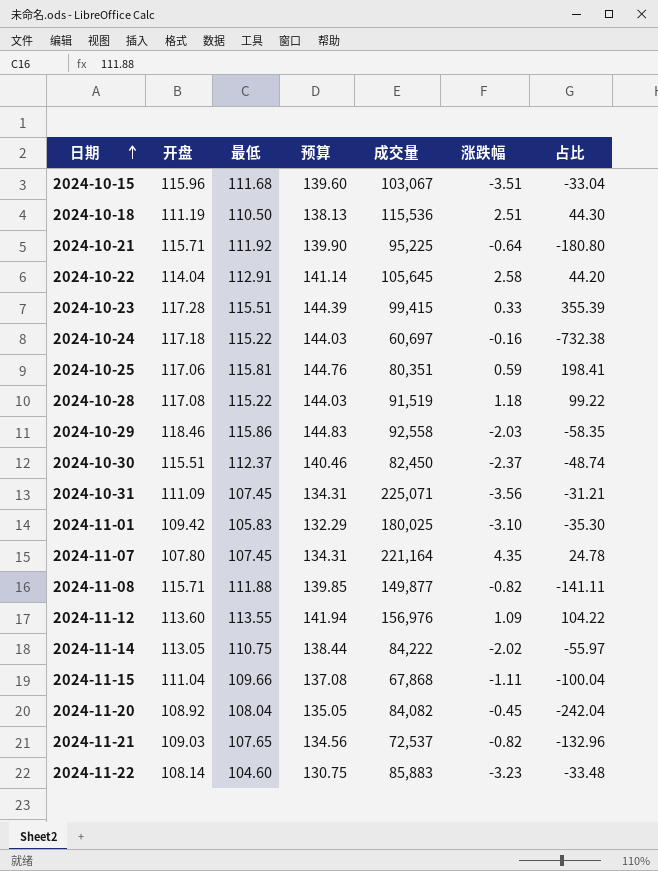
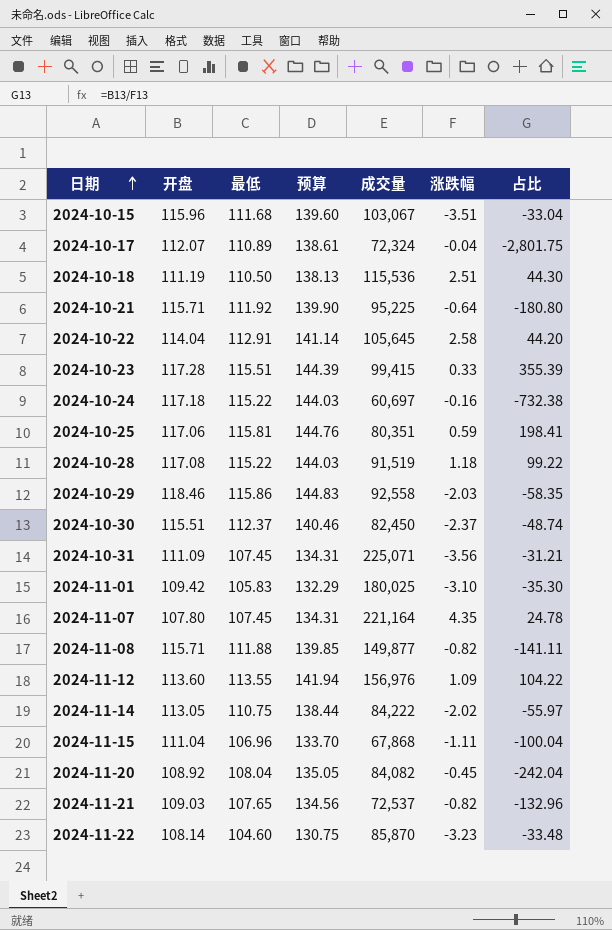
row 2024-10-17: none -> 112.07 | 110.89 | 138.61 | 72,324 | -0.04 | -2,801.75
2024-11-15 | 最低: 109.66 -> 106.96
2024-11-15 | 预算: 137.08 -> 133.70
2024-11-22 | 成交量: 85,883 -> 85,870

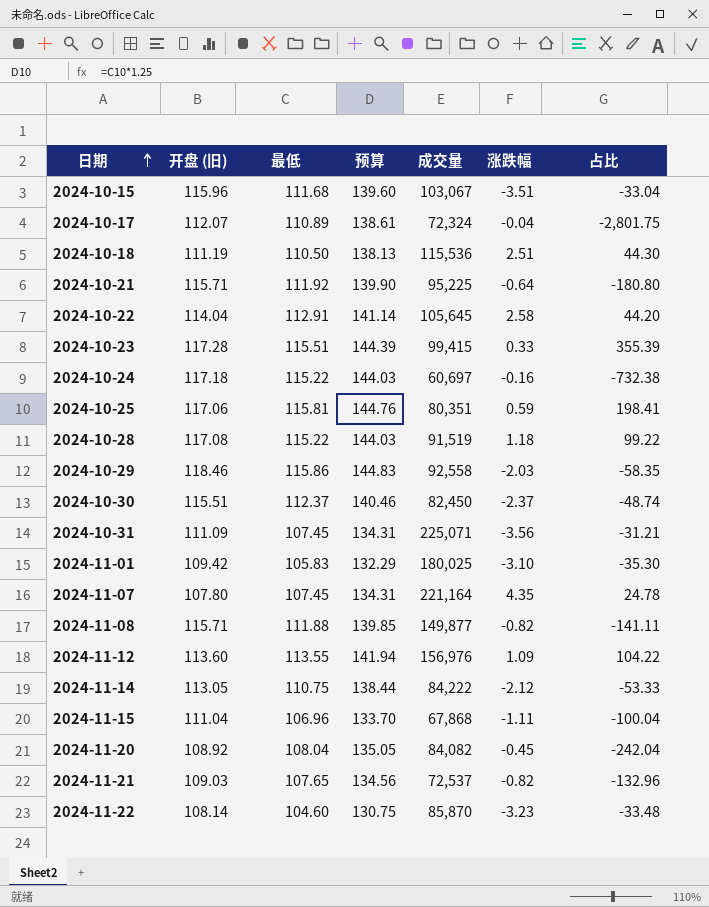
column name: 开盘 -> 开盘 (旧)
2024-11-14 | 涨跌幅: -2.02 -> -2.12
2024-11-14 | 占比: -55.97 -> -53.33

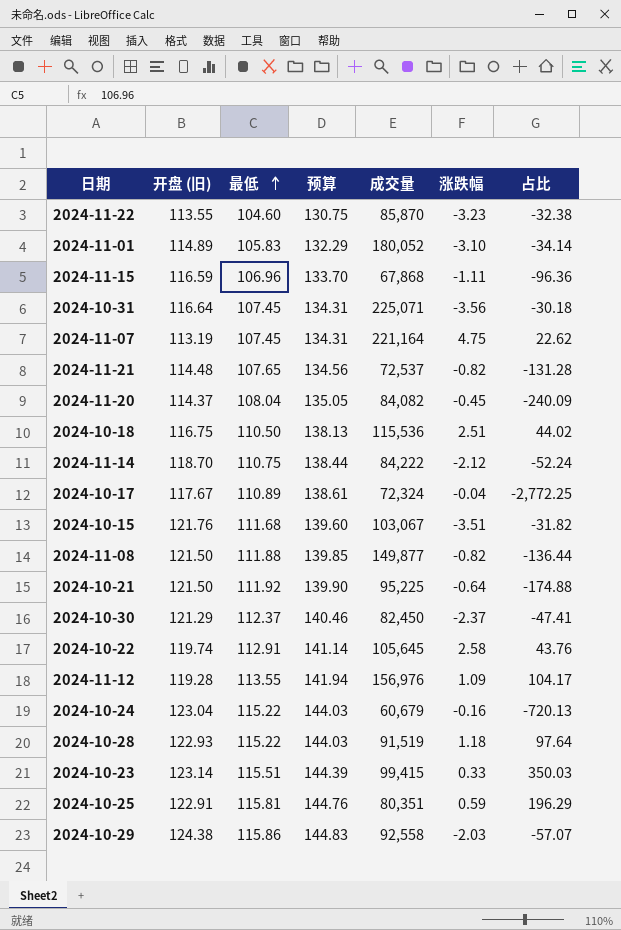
row order: 日期 ascending -> 最低 ascending
column 占比 | formula: [开盘 (旧)] / [涨跌幅] -> [最低] / [涨跌幅]
2024-11-22 | 开盘 (旧): 108.14 -> 113.55
2024-11-01 | 开盘 (旧): 109.42 -> 114.89
2024-11-01 | 成交量: 180,025 -> 180,052
2024-11-15 | 开盘 (旧): 111.04 -> 116.59
2024-10-31 | 开盘 (旧): 111.09 -> 116.64
2024-11-07 | 开盘 (旧): 107.80 -> 113.19
2024-11-07 | 涨跌幅: 4.35 -> 4.75
2024-11-21 | 开盘 (旧): 109.03 -> 114.48
2024-11-20 | 开盘 (旧): 108.92 -> 114.37
2024-10-18 | 开盘 (旧): 111.19 -> 116.75
2024-11-14 | 开盘 (旧): 113.05 -> 118.70
2024-10-17 | 开盘 (旧): 112.07 -> 117.67
2024-10-15 | 开盘 (旧): 115.96 -> 121.76
2024-11-08 | 开盘 (旧): 115.71 -> 121.50
2024-10-21 | 开盘 (旧): 115.71 -> 121.50
2024-10-30 | 开盘 (旧): 115.51 -> 121.29
2024-10-22 | 开盘 (旧): 114.04 -> 119.74
2024-11-12 | 开盘 (旧): 113.60 -> 119.28
2024-10-24 | 开盘 (旧): 117.18 -> 123.04
2024-10-24 | 成交量: 60,697 -> 60,679
2024-10-28 | 开盘 (旧): 117.08 -> 122.93
2024-10-23 | 开盘 (旧): 117.28 -> 123.14
2024-10-25 | 开盘 (旧): 117.06 -> 122.91
2024-10-29 | 开盘 (旧): 118.46 -> 124.38

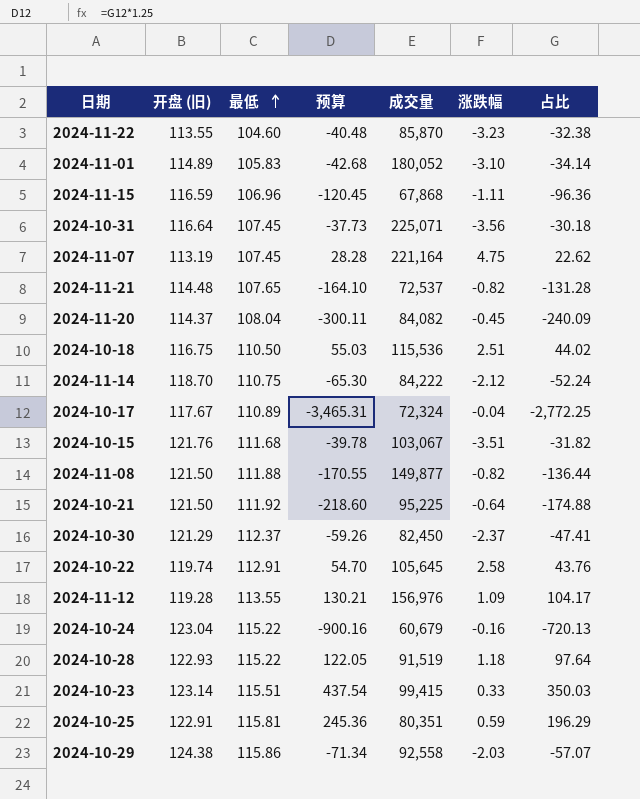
column 预算 | formula: [最低] * 1.25 -> [占比] * 1.25

